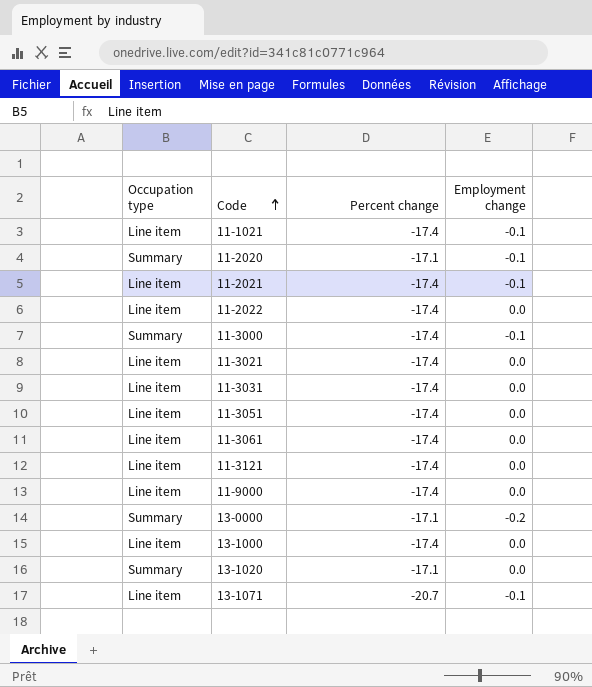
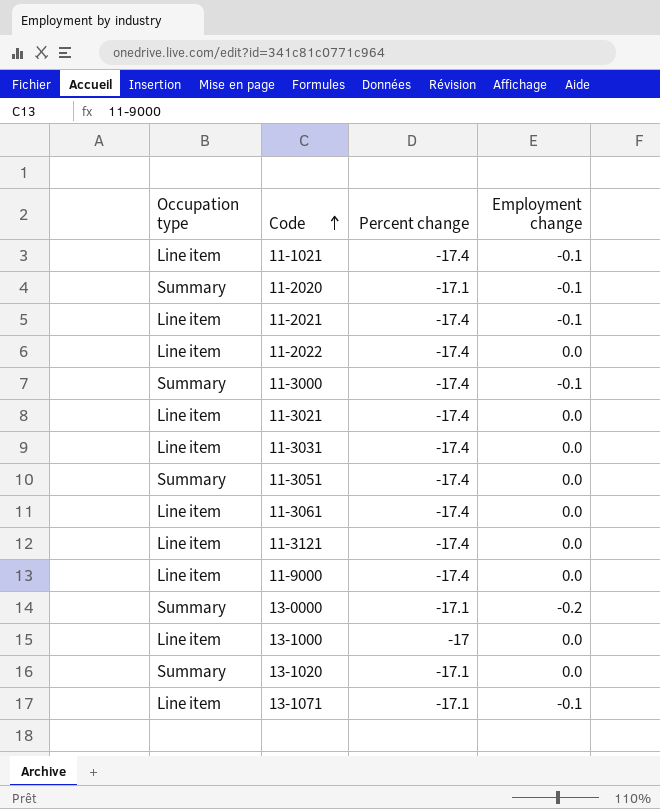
11-3051 | Occupation type: Line item -> Summary
13-1000 | Percent change: -17.4 -> -17
13-1071 | Percent change: -20.7 -> -17.1

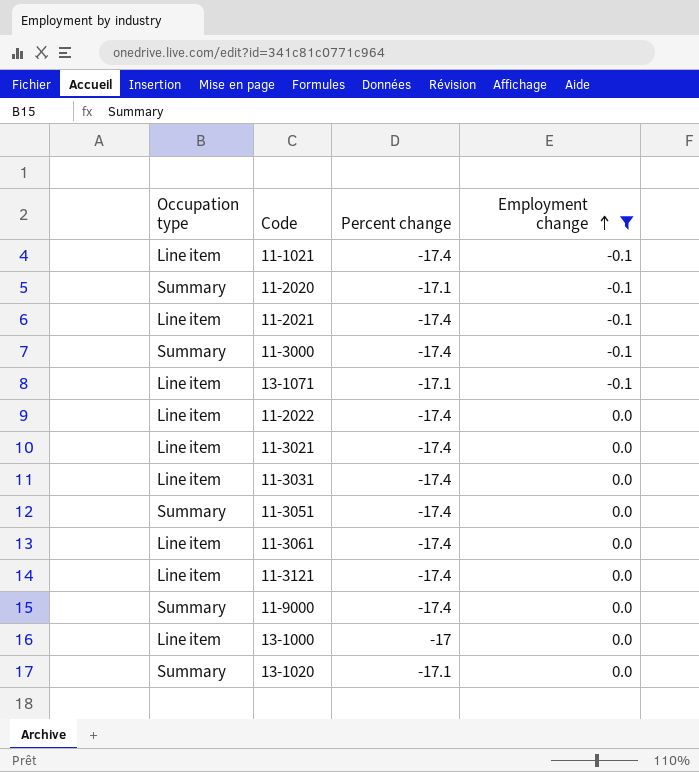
filter: none -> Employment change != -0.2
row order: Code ascending -> Employment change ascending
11-9000 | Occupation type: Line item -> Summary

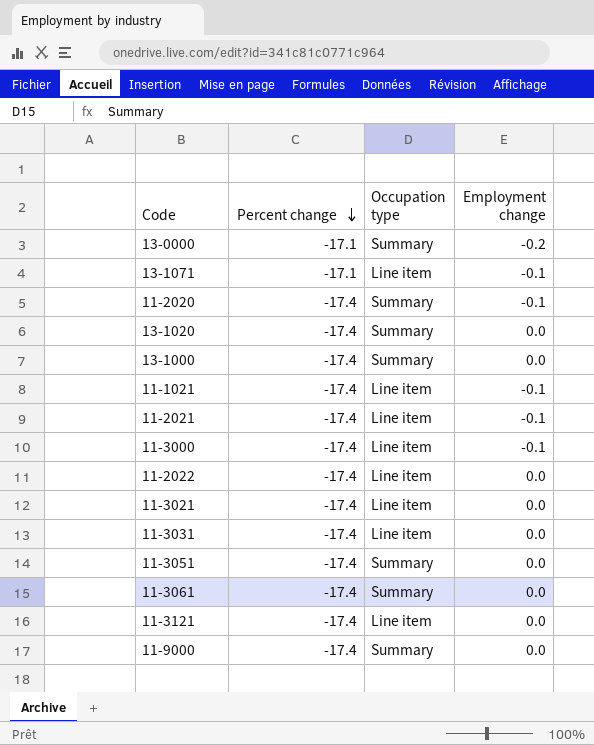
filter: Employment change != -0.2 -> none
row order: Employment change ascending -> Percent change descending
column Occupation type | position: 1 -> 3
11-2020 | Percent change: -17.1 -> -17.4
13-1020 | Percent change: -17.1 -> -17.4
13-1000 | Percent change: -17 -> -17.4
13-1000 | Occupation type: Line item -> Summary
11-3000 | Occupation type: Summary -> Line item
11-3061 | Occupation type: Line item -> Summary

